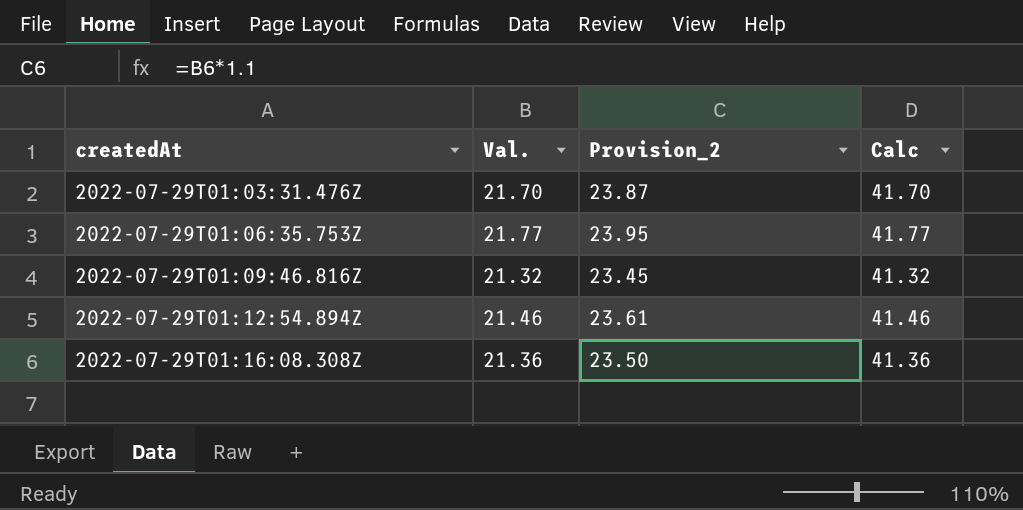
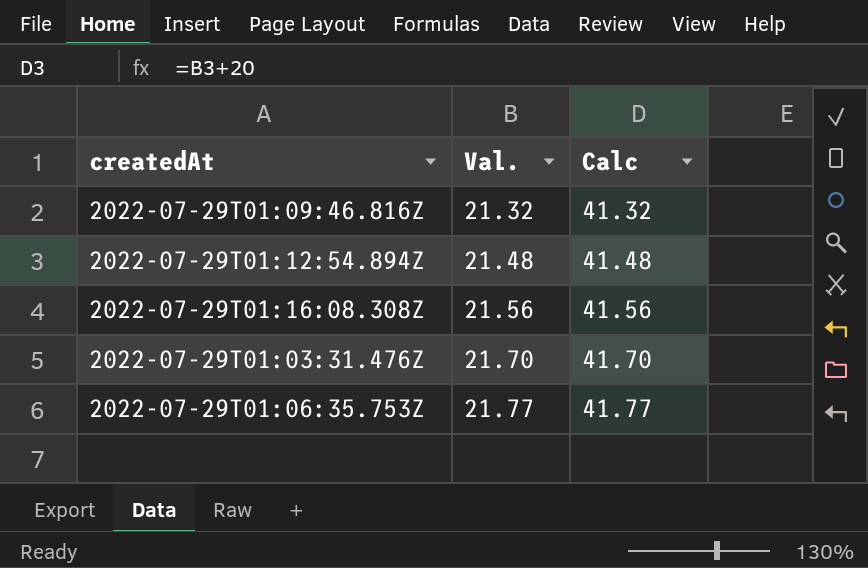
row order: createdAt ascending -> Val. ascending
column Provision_2 | formula: [Val.] * 1.1 -> none
2022-07-29T01:12:54.894Z | Val.: 21.46 -> 21.48
2022-07-29T01:12:54.894Z | Calc: 41.46 -> 41.48
2022-07-29T01:16:08.308Z | Val.: 21.36 -> 21.56
2022-07-29T01:16:08.308Z | Calc: 41.36 -> 41.56

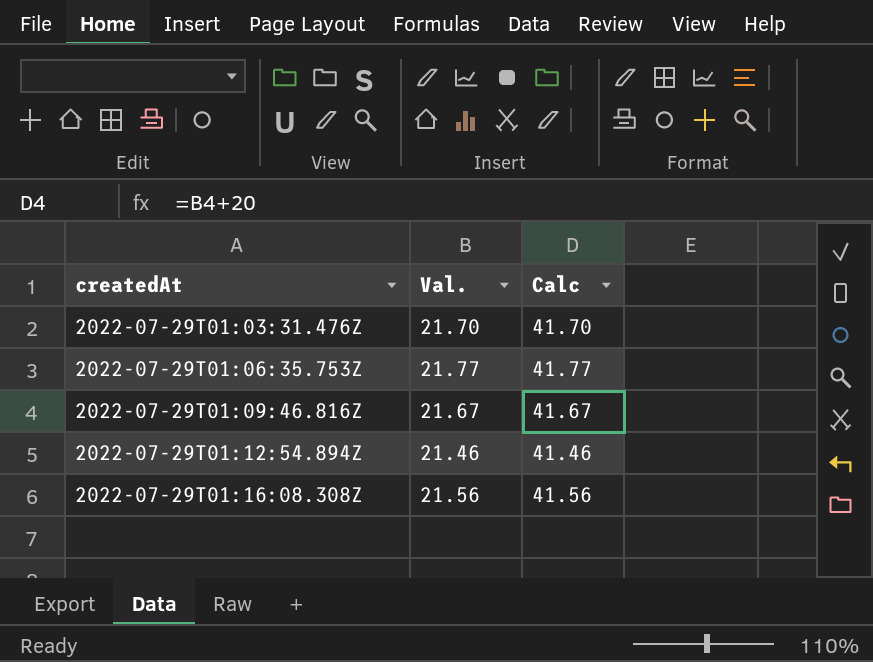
row order: Val. ascending -> createdAt ascending
2022-07-29T01:09:46.816Z | Val.: 21.32 -> 21.67
2022-07-29T01:09:46.816Z | Calc: 41.32 -> 41.67
2022-07-29T01:12:54.894Z | Val.: 21.48 -> 21.46
2022-07-29T01:12:54.894Z | Calc: 41.48 -> 41.46

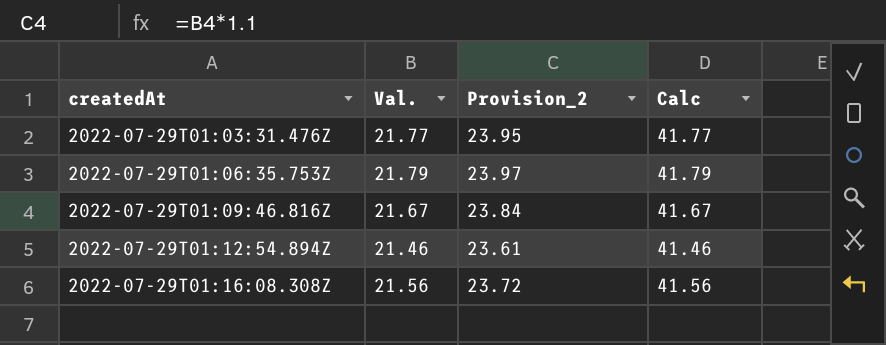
column Provision_2 | formula: none -> [Val.] * 1.1
2022-07-29T01:03:31.476Z | Val.: 21.70 -> 21.77
2022-07-29T01:03:31.476Z | Calc: 41.70 -> 41.77
2022-07-29T01:06:35.753Z | Val.: 21.77 -> 21.79
2022-07-29T01:06:35.753Z | Calc: 41.77 -> 41.79

